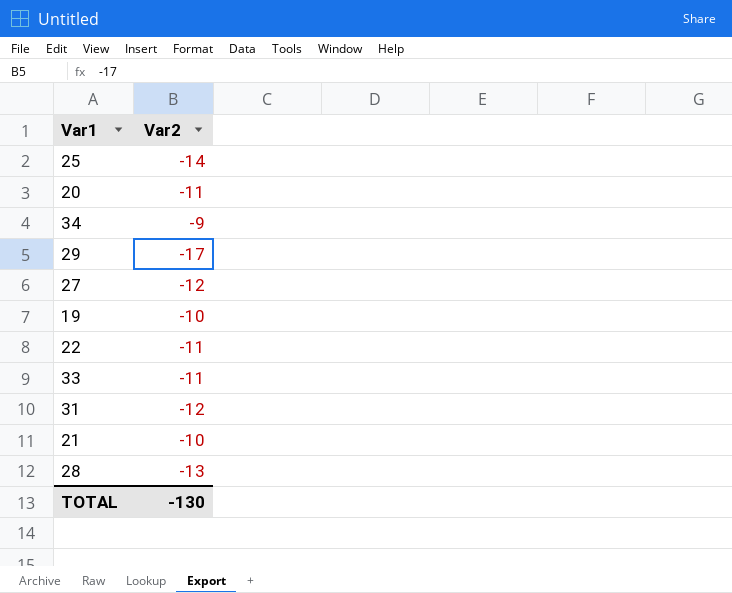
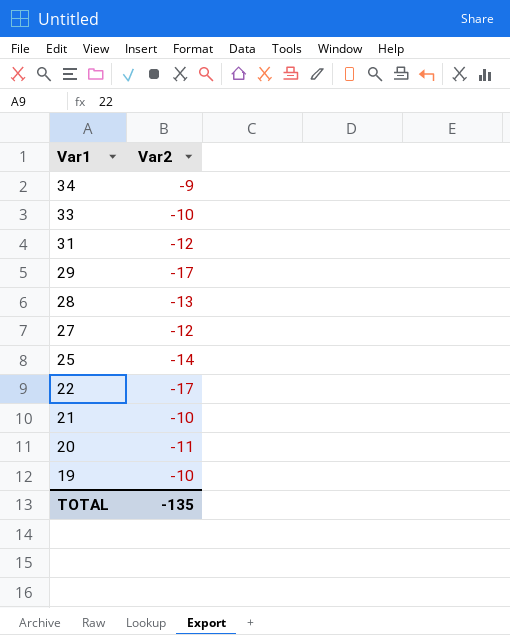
row order: none -> Var1 descending
33 | Var2: -11 -> -10
22 | Var2: -11 -> -17
TOTAL | Var2: -130 -> -135

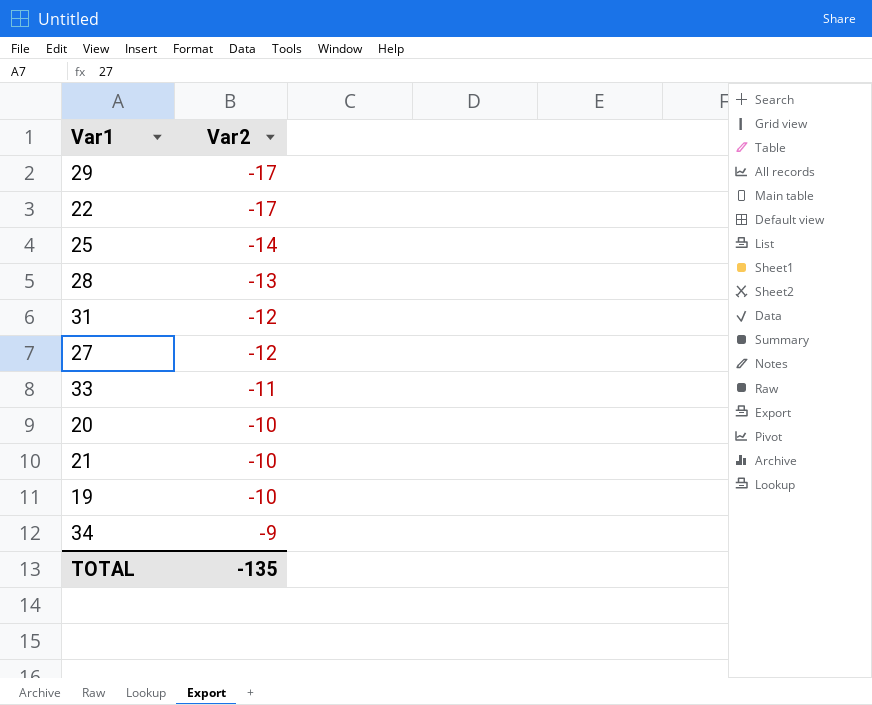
row order: Var1 descending -> Var2 ascending
33 | Var2: -10 -> -11
20 | Var2: -11 -> -10

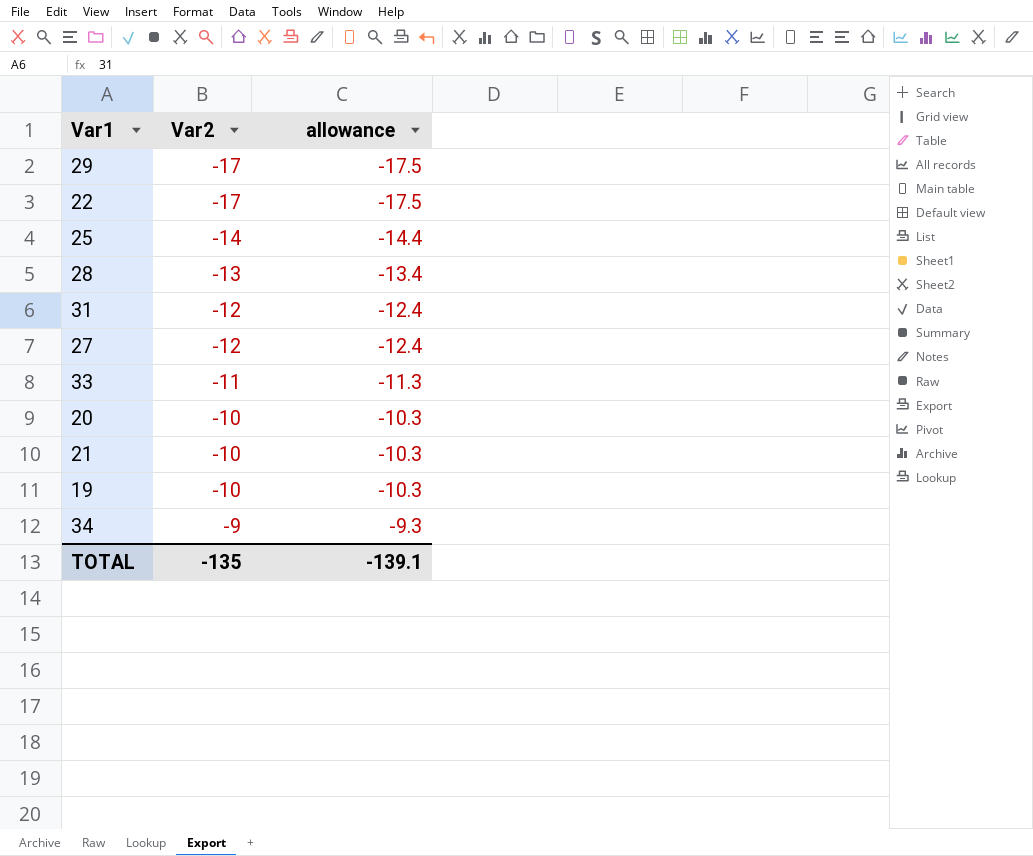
column allowance | formula: none -> [Var2] * 1.03

